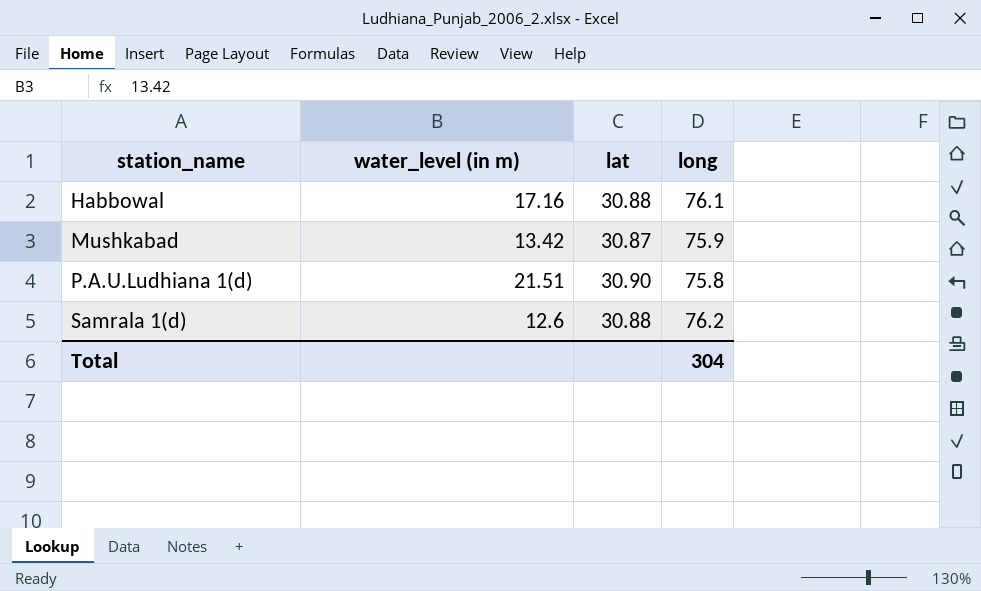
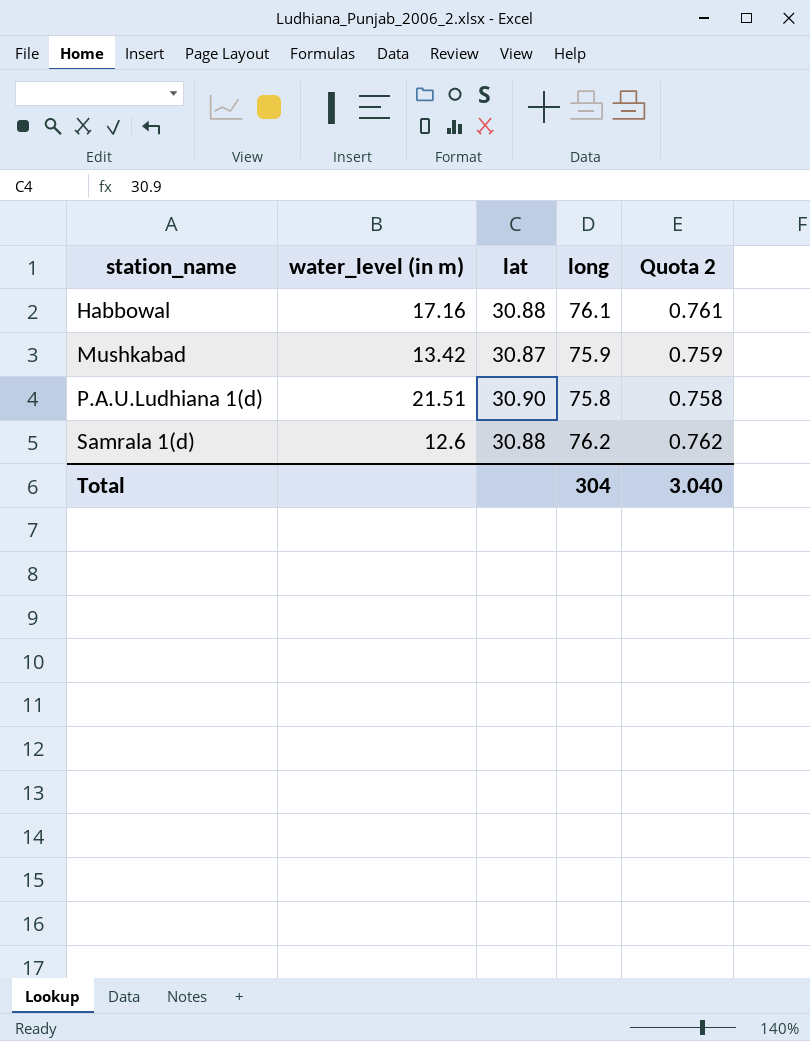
column Quota 2 | formula: none -> [long] * 0.01

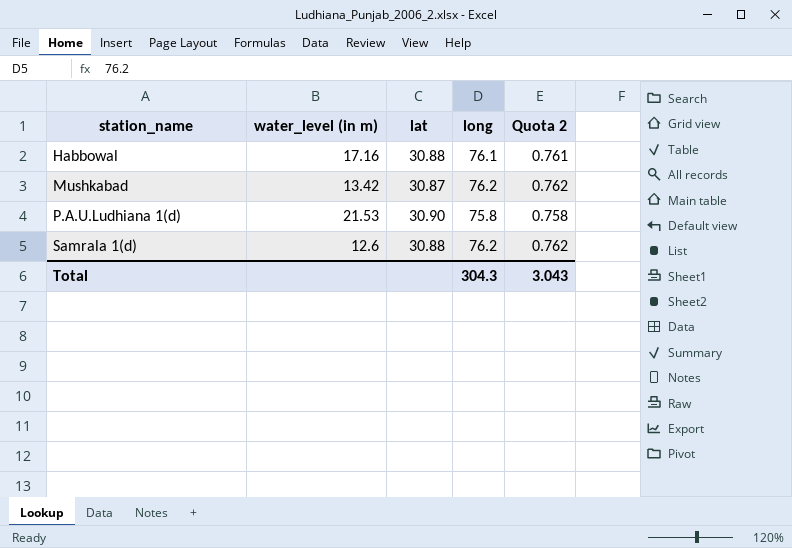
Mushkabad | long: 75.9 -> 76.2
Mushkabad | Quota 2: 0.759 -> 0.762
P.A.U.Ludhiana 1(d) | water_level (in m): 21.51 -> 21.53
Total | long: 304 -> 304.3
Total | Quota 2: 3.040 -> 3.043

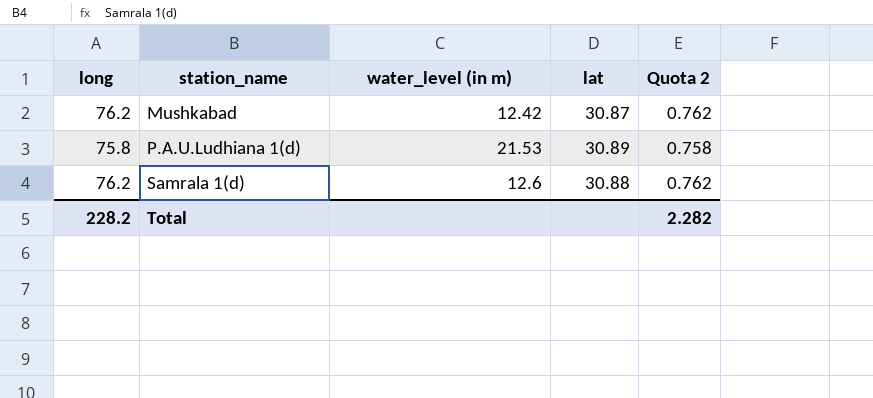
column long | position: 4 -> 1
row Habbowal: 17.16 | 30.88 | 76.1 | 0.761 -> none
Mushkabad | water_level (in m): 13.42 -> 12.42
P.A.U.Ludhiana 1(d) | lat: 30.90 -> 30.89
Total | long: 304.3 -> 228.2
Total | Quota 2: 3.043 -> 2.282

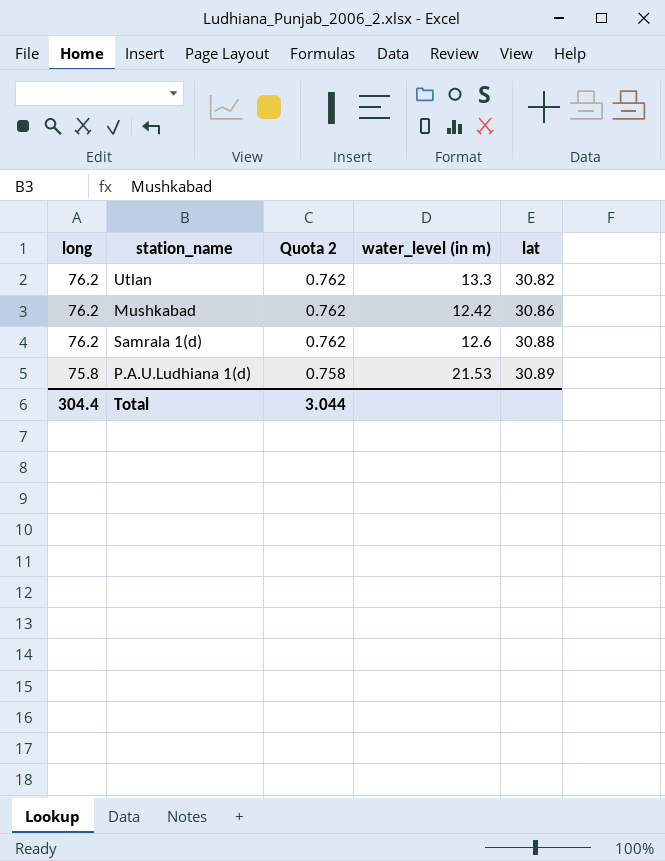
row order: station_name ascending -> long descending
column Quota 2 | position: 5 -> 3
row Utlan: none -> 76.2 | 0.762 | 13.3 | 30.82
Mushkabad | lat: 30.87 -> 30.86
Total | long: 228.2 -> 304.4
Total | Quota 2: 2.282 -> 3.044

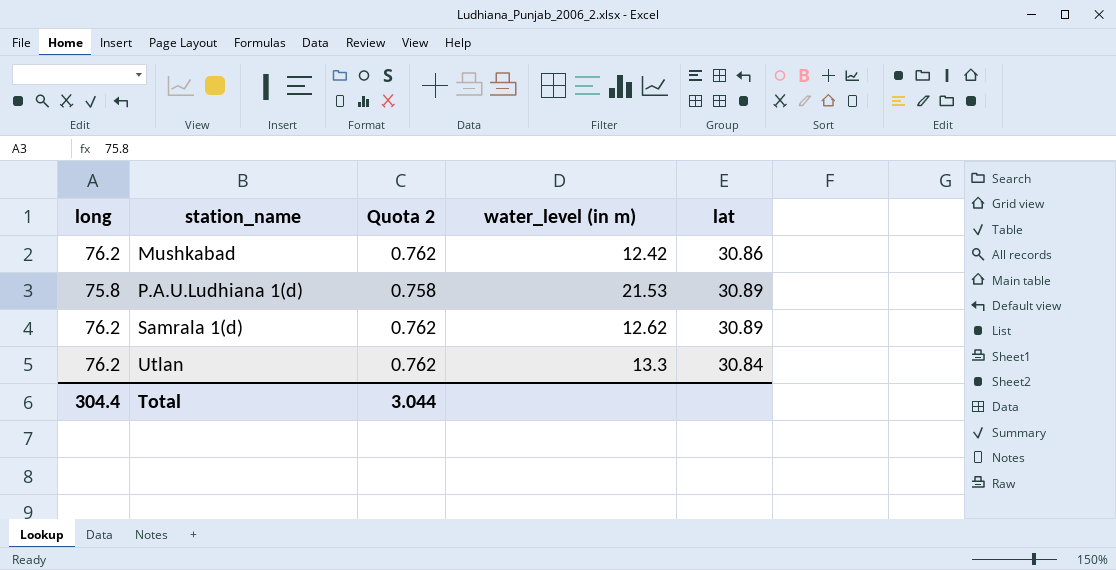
row order: long descending -> station_name ascending
Samrala 1(d) | water_level (in m): 12.6 -> 12.62
Samrala 1(d) | lat: 30.88 -> 30.89
Utlan | lat: 30.82 -> 30.84

